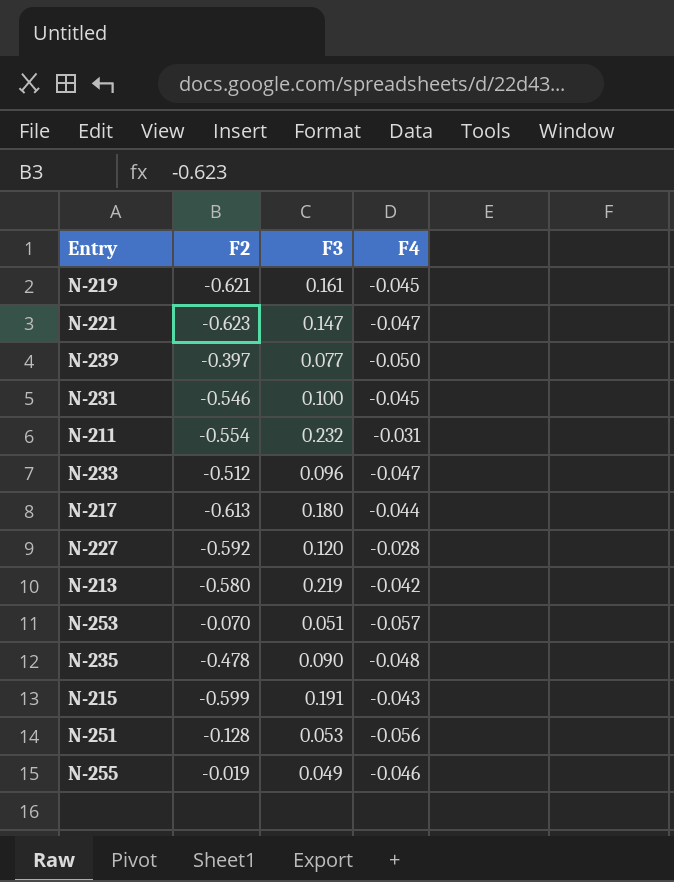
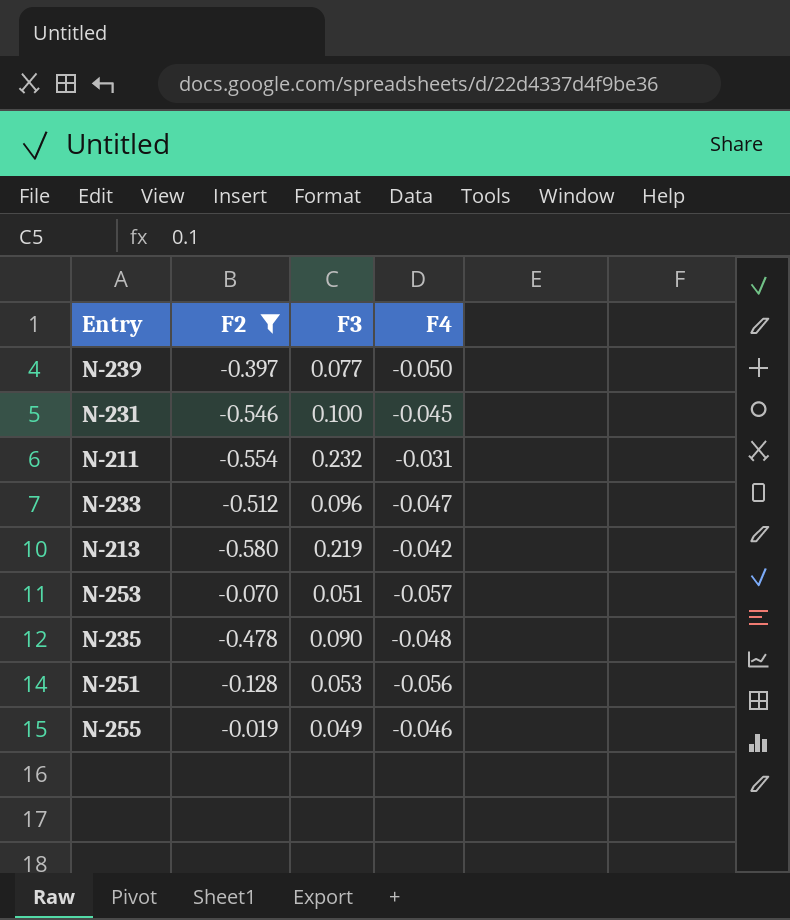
filter: none -> F2 >= -0.580

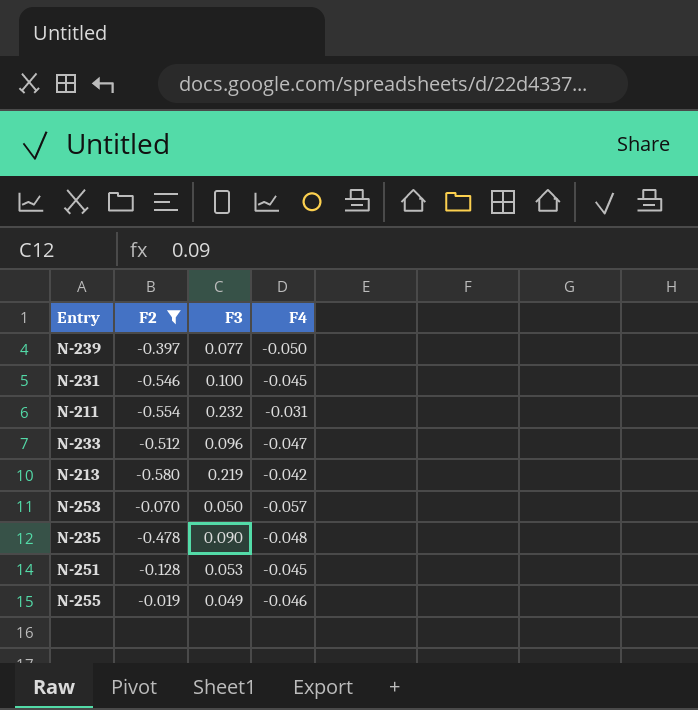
N-253 | F3: 0.051 -> 0.050
N-251 | F4: -0.056 -> -0.045

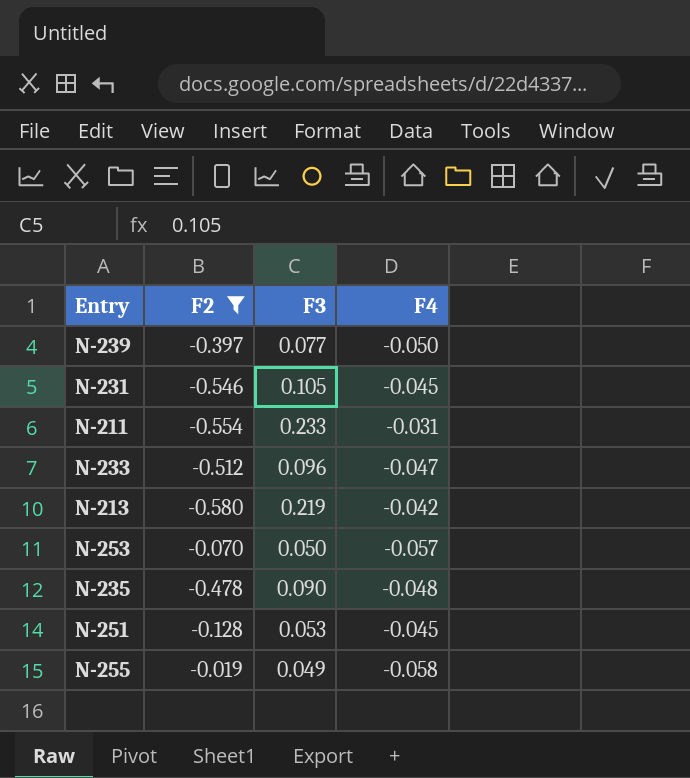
N-231 | F3: 0.100 -> 0.105
N-211 | F3: 0.232 -> 0.233
N-255 | F4: -0.046 -> -0.058

